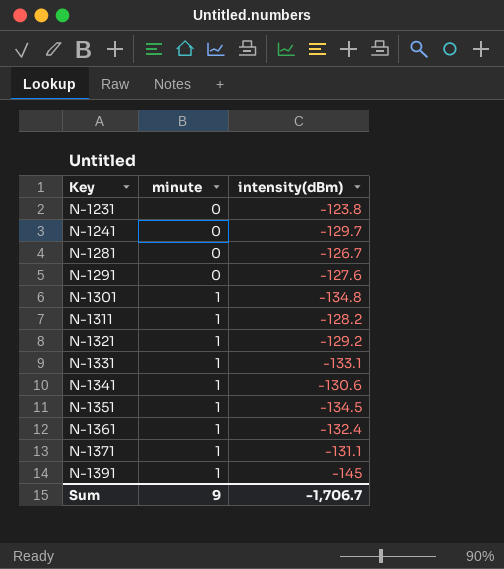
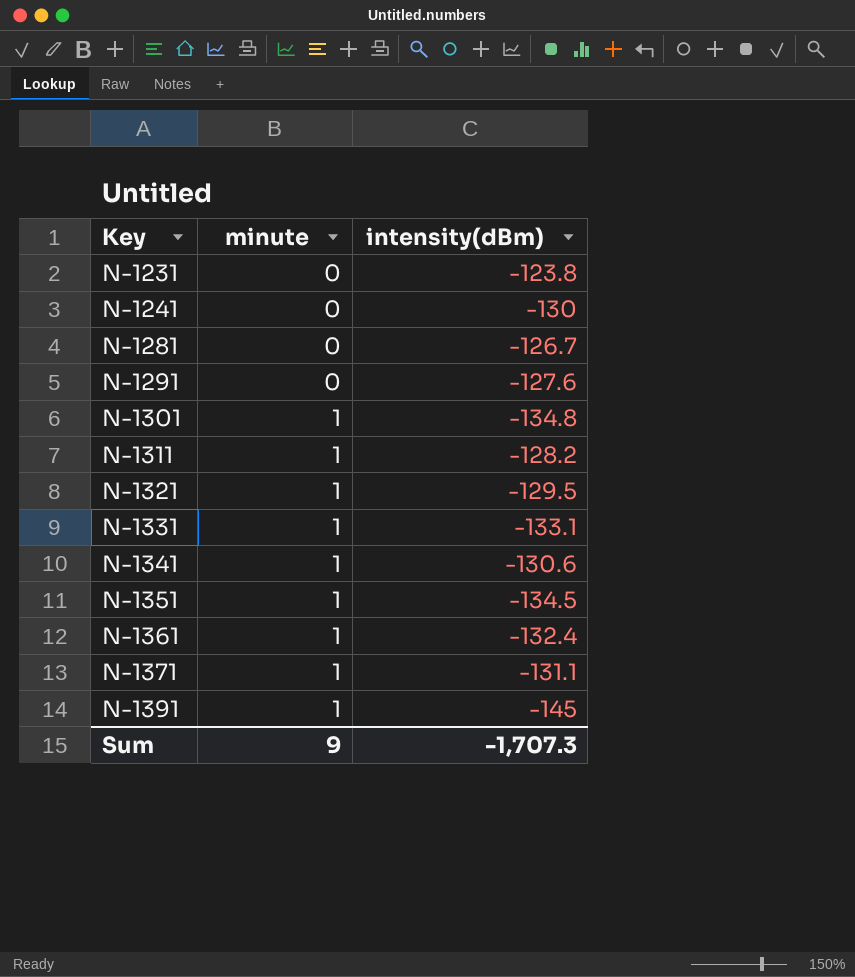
N-1241 | intensity(dBm): -129.7 -> -130
N-1321 | intensity(dBm): -129.2 -> -129.5
Sum | intensity(dBm): -1,706.7 -> -1,707.3

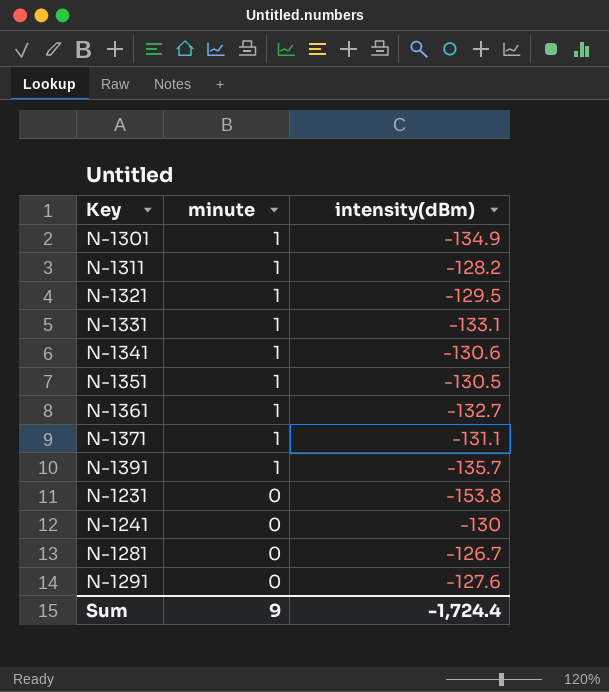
row order: Key ascending -> minute descending
N-1301 | intensity(dBm): -134.8 -> -134.9
N-1351 | intensity(dBm): -134.5 -> -130.5
N-1361 | intensity(dBm): -132.4 -> -132.7
N-1391 | intensity(dBm): -145 -> -135.7
N-1231 | intensity(dBm): -123.8 -> -153.8
Sum | intensity(dBm): -1,707.3 -> -1,724.4

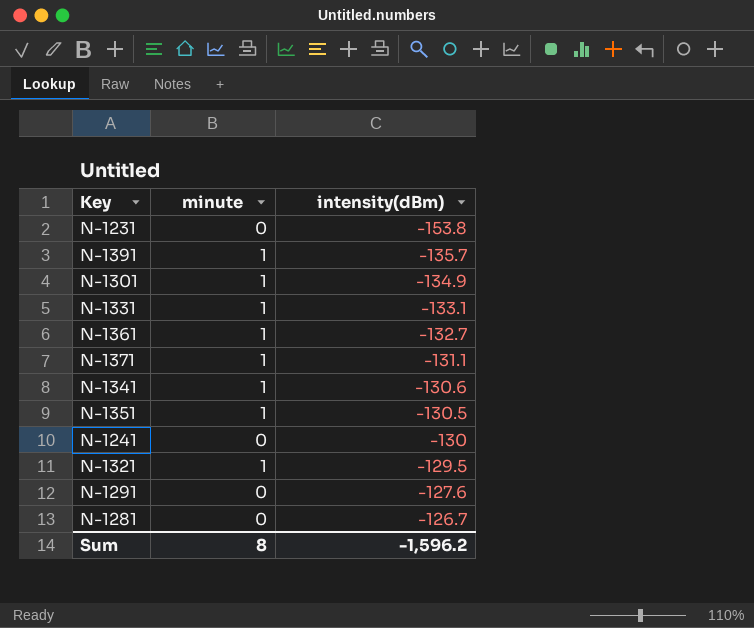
row order: minute descending -> intensity(dBm) ascending
row N-1311: 1 | -128.2 -> none
Sum | minute: 9 -> 8
Sum | intensity(dBm): -1,724.4 -> -1,596.2

